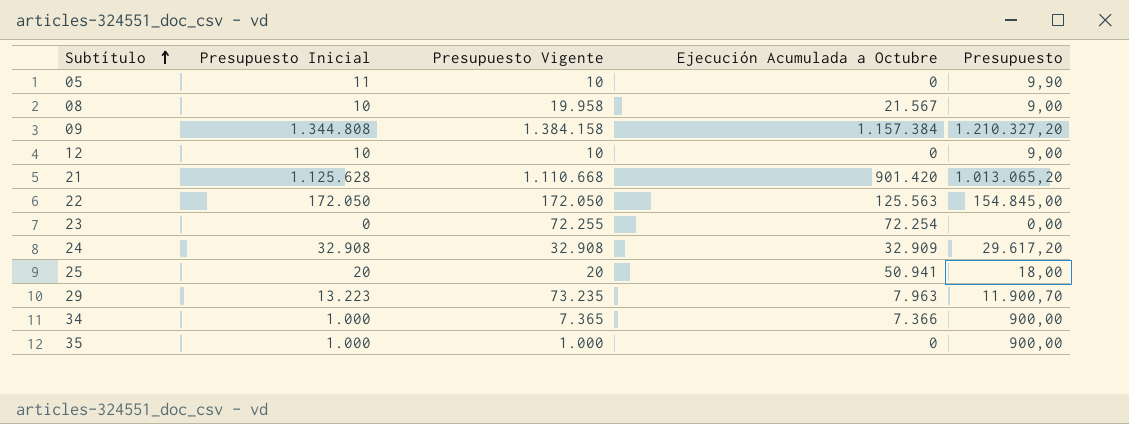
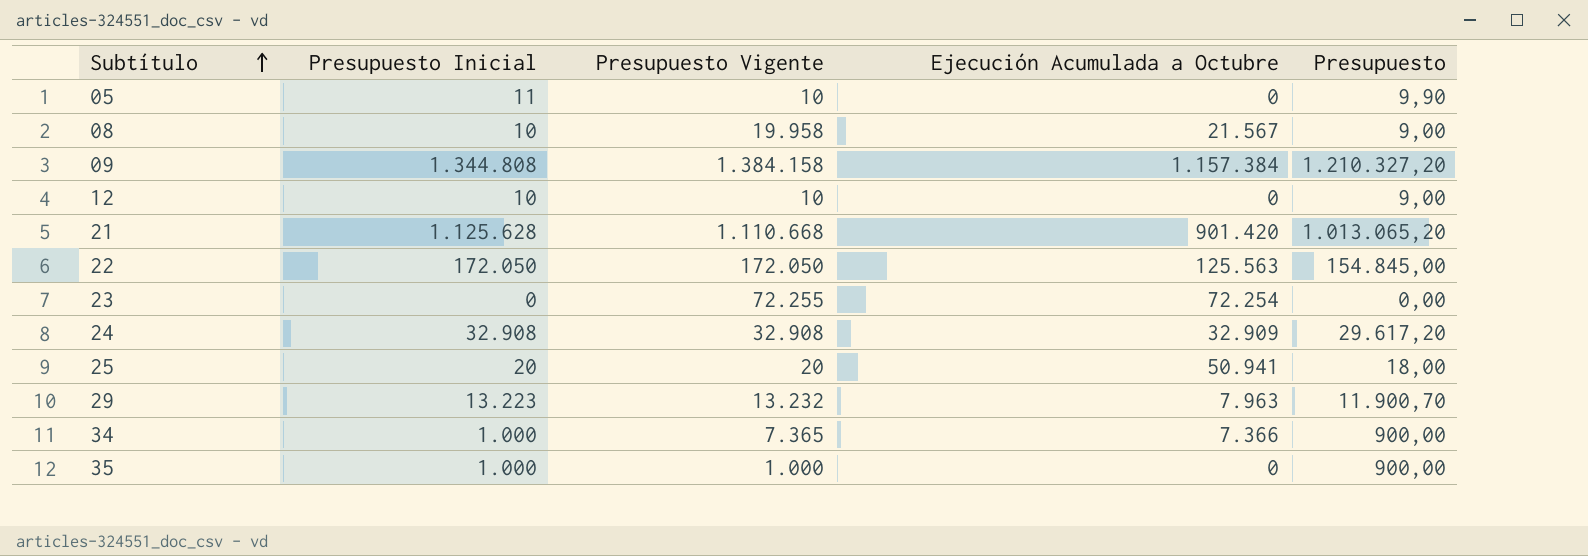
29 | Presupuesto Vigente: 73.235 -> 13.232

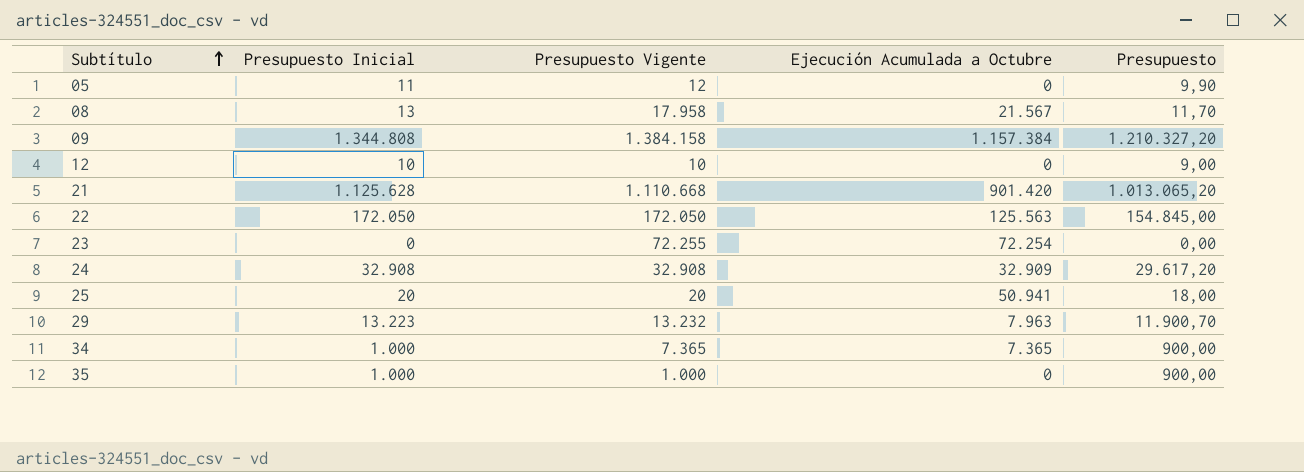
05 | Presupuesto Vigente: 10 -> 12
08 | Presupuesto Inicial: 10 -> 13
08 | Presupuesto Vigente: 19.958 -> 17.958
08 | Presupuesto: 9,00 -> 11,70
34 | Ejecución Acumulada a Octubre: 7.366 -> 7.365

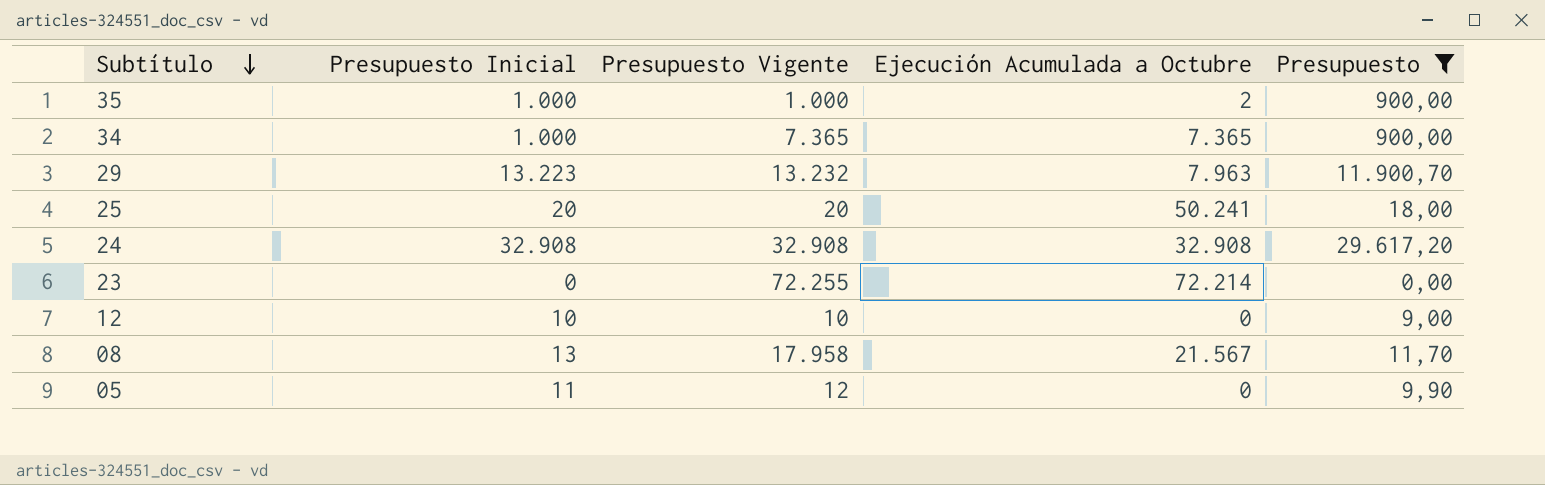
filter: none -> Presupuesto <= 29.617,20
row order: Subtítulo ascending -> Subtítulo descending
35 | Ejecución Acumulada a Octubre: 0 -> 2
25 | Ejecución Acumulada a Octubre: 50.941 -> 50.241
24 | Ejecución Acumulada a Octubre: 32.909 -> 32.908
23 | Ejecución Acumulada a Octubre: 72.254 -> 72.214

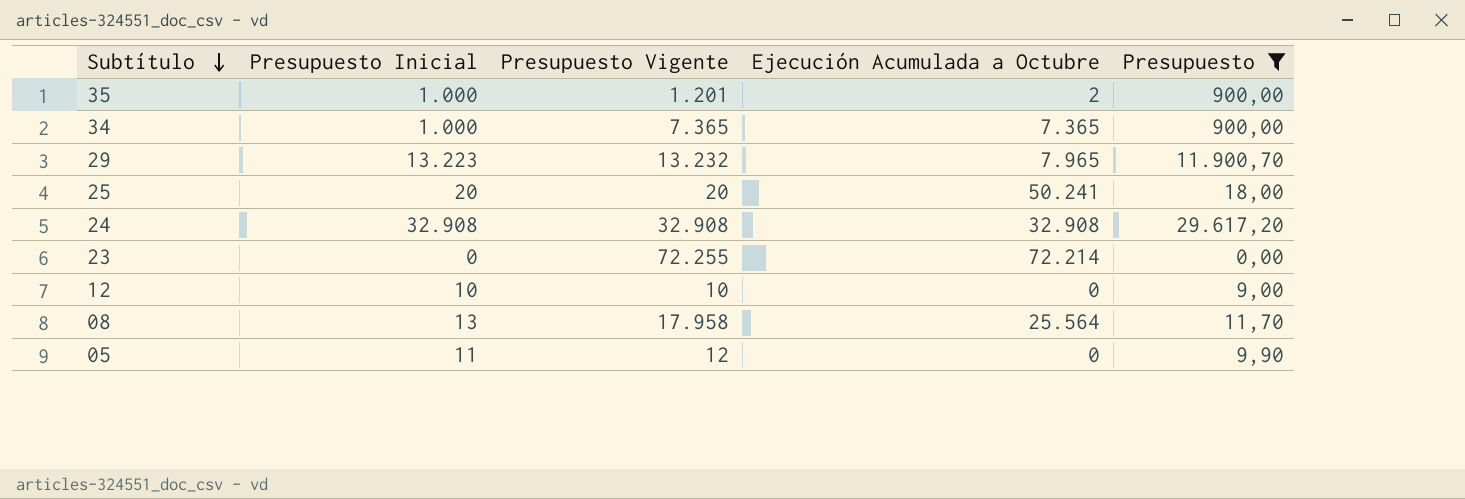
35 | Presupuesto Vigente: 1.000 -> 1.201
29 | Ejecución Acumulada a Octubre: 7.963 -> 7.965
08 | Ejecución Acumulada a Octubre: 21.567 -> 25.564

